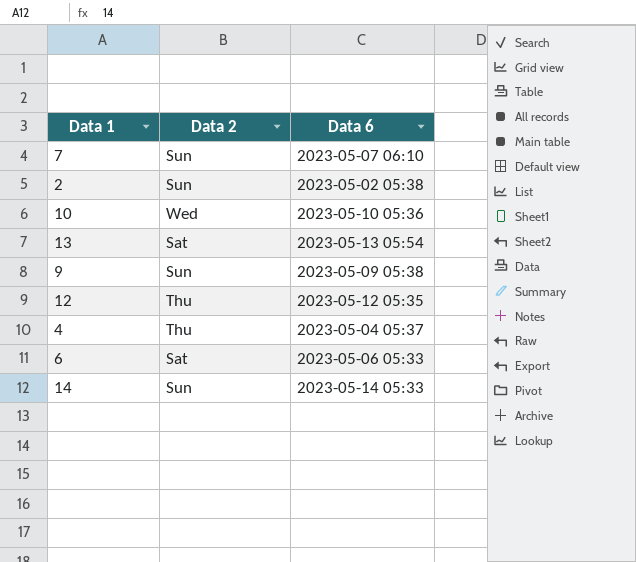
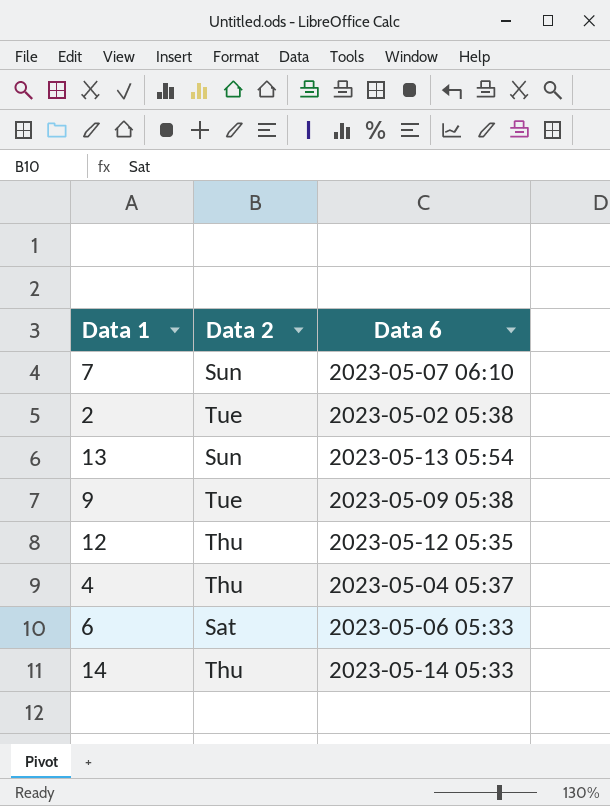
row 10: Wed | 2023-05-10 05:36 -> none
2 | Data 2: Sun -> Tue
13 | Data 2: Sat -> Sun
9 | Data 2: Sun -> Tue
14 | Data 2: Sun -> Thu

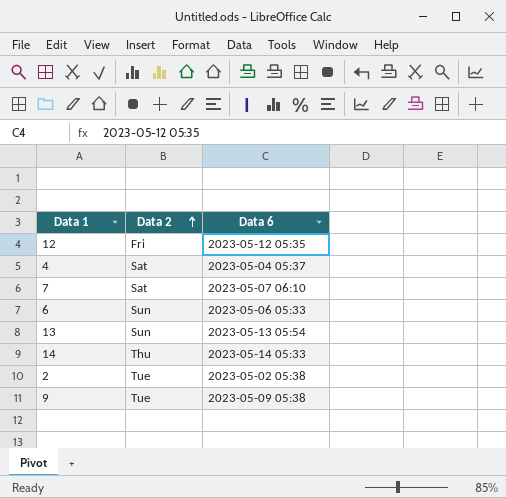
row order: none -> Data 2 ascending
12 | Data 2: Thu -> Fri
4 | Data 2: Thu -> Sat
7 | Data 2: Sun -> Sat
6 | Data 2: Sat -> Sun

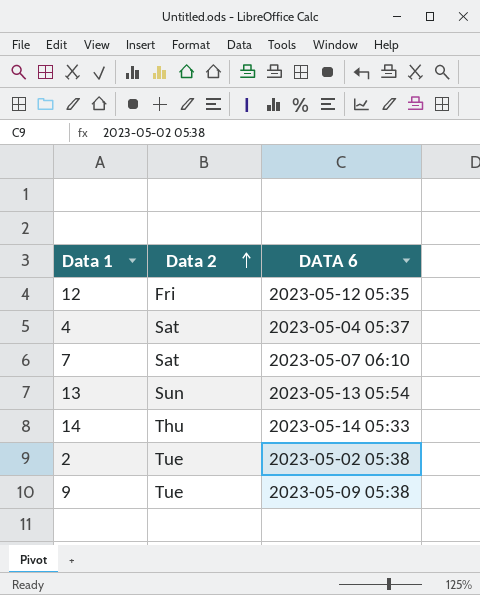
column name: Data 6 -> DATA 6
row 6: Sun | 2023-05-06 05:33 -> none

